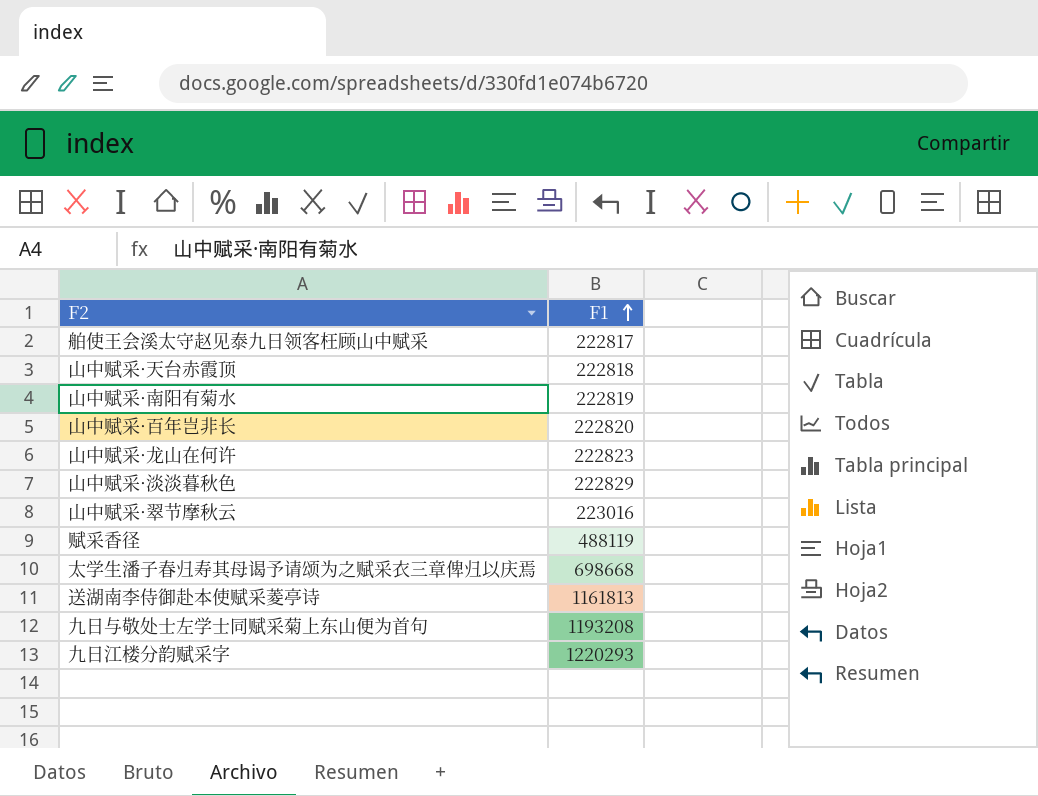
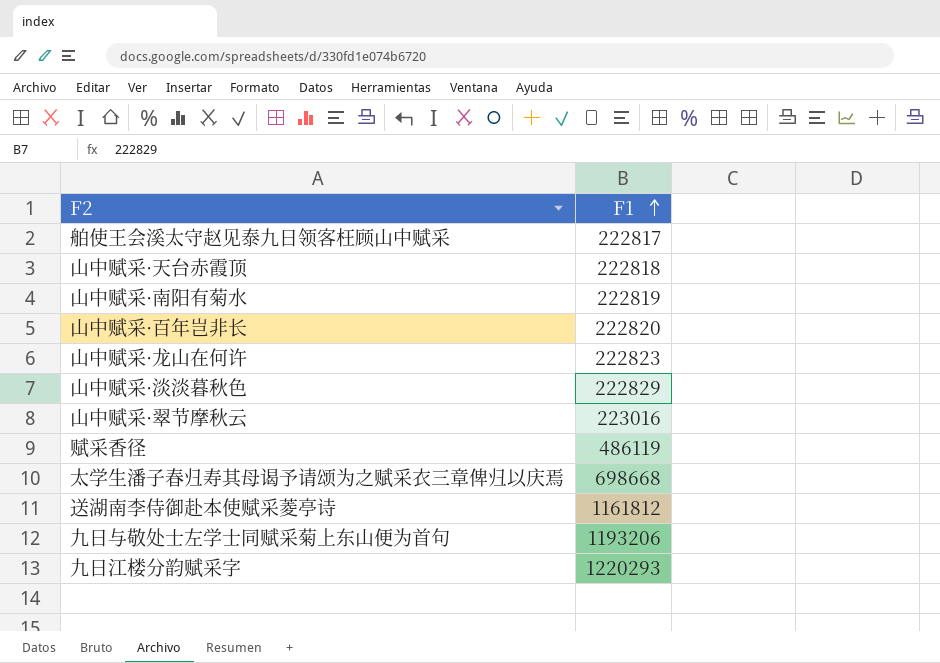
赋采香径 | F1: 488119 -> 486119
送湖南李侍御赴本使赋采菱亭诗 | F1: 1161813 -> 1161812
九日与敬处士左学士同赋采菊上东山便为首句 | F1: 1193208 -> 1193206

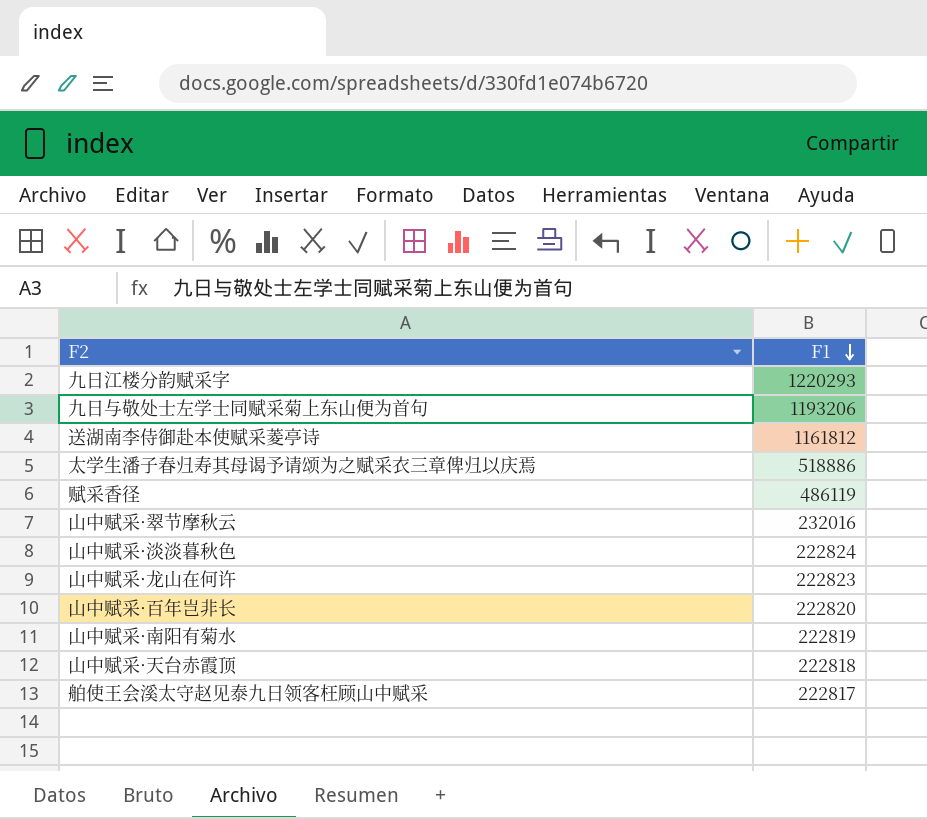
row order: F1 ascending -> F1 descending
太学生潘子春归寿其母谒予请颂为之赋采衣三章俾归以庆焉 | F1: 698668 -> 518886
山中赋采·翠节摩秋云 | F1: 223016 -> 232016
山中赋采·淡淡暮秋色 | F1: 222829 -> 222824

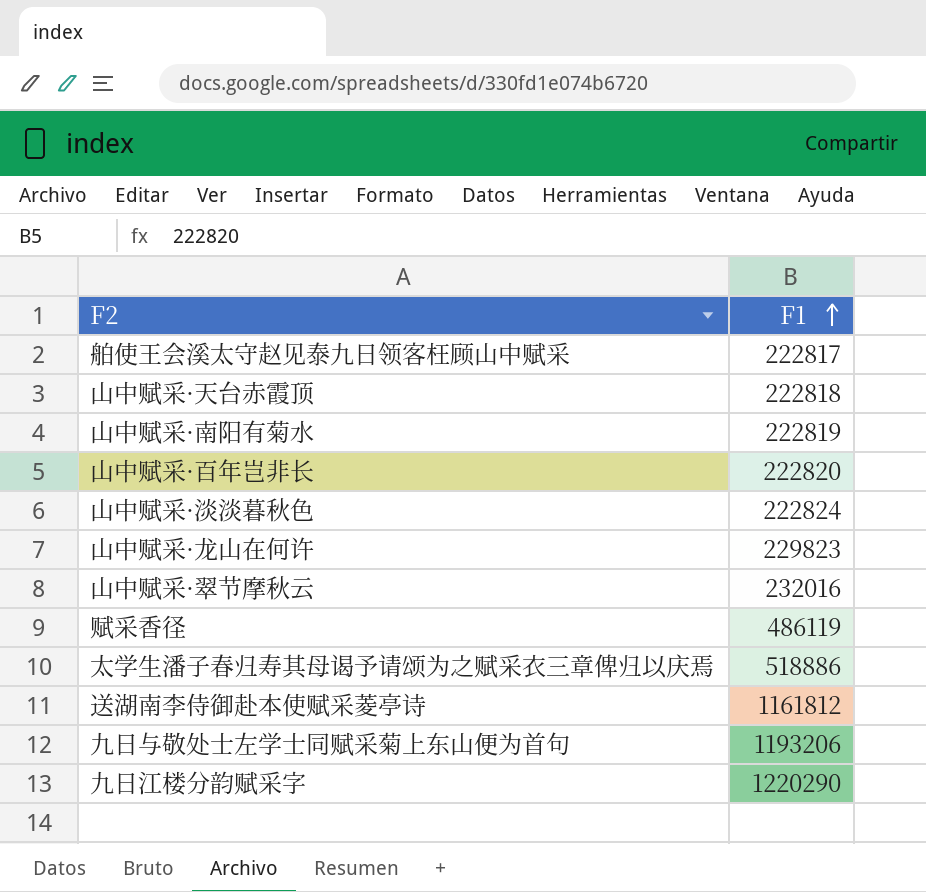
row order: F1 descending -> F1 ascending
山中赋采·龙山在何许 | F1: 222823 -> 229823
九日江楼分韵赋采字 | F1: 1220293 -> 1220290

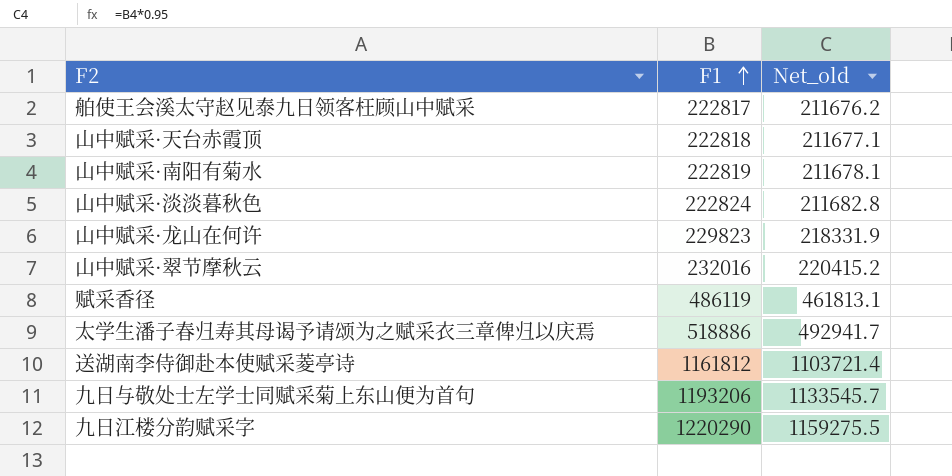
column Net_old | formula: none -> [F1] * 0.95
row 山中赋采·百年岂非长: 222820 -> none

